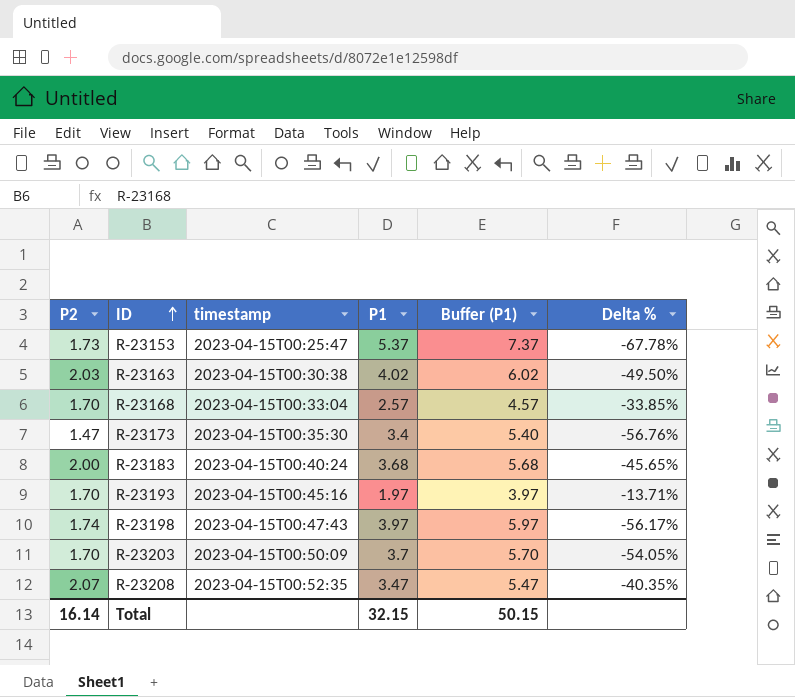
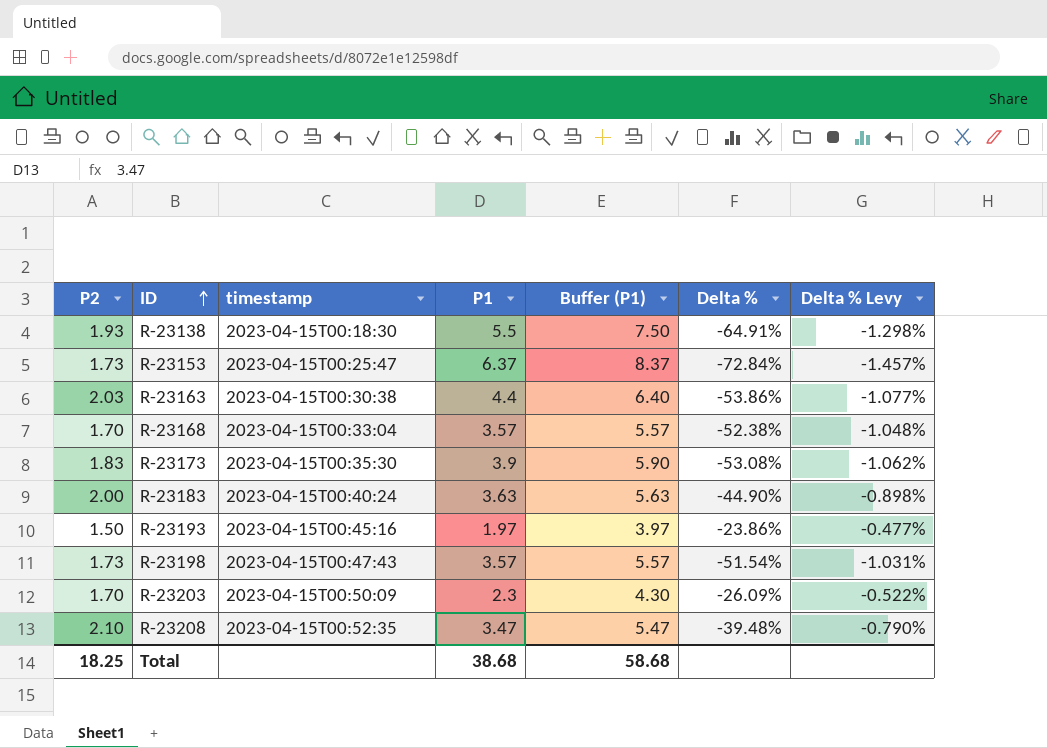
column Delta % Levy | formula: none -> [Delta %] * 0.02
row R-23138: none -> 1.93 | 2023-04-15T00:18:30 | 5.5 | 7.50 | -64.91% | -1.298%
R-23153 | P1: 5.37 -> 6.37
R-23153 | Buffer (P1): 7.37 -> 8.37
R-23153 | Delta %: -67.78% -> -72.84%
R-23163 | P1: 4.02 -> 4.4
R-23163 | Buffer (P1): 6.02 -> 6.40
R-23163 | Delta %: -49.50% -> -53.86%
R-23168 | P1: 2.57 -> 3.57
R-23168 | Buffer (P1): 4.57 -> 5.57
R-23168 | Delta %: -33.85% -> -52.38%
R-23173 | P2: 1.47 -> 1.83
R-23173 | P1: 3.4 -> 3.9
R-23173 | Buffer (P1): 5.40 -> 5.90
R-23173 | Delta %: -56.76% -> -53.08%
R-23183 | P1: 3.68 -> 3.63
R-23183 | Buffer (P1): 5.68 -> 5.63
R-23183 | Delta %: -45.65% -> -44.90%
R-23193 | P2: 1.70 -> 1.50
R-23193 | Delta %: -13.71% -> -23.86%
R-23198 | P2: 1.74 -> 1.73
R-23198 | P1: 3.97 -> 3.57
R-23198 | Buffer (P1): 5.97 -> 5.57
R-23198 | Delta %: -56.17% -> -51.54%
R-23203 | P1: 3.7 -> 2.3
R-23203 | Buffer (P1): 5.70 -> 4.30
R-23203 | Delta %: -54.05% -> -26.09%
R-23208 | P2: 2.07 -> 2.10
R-23208 | Delta %: -40.35% -> -39.48%
Total | P2: 16.14 -> 18.25
Total | P1: 32.15 -> 38.68
Total | Buffer (P1): 50.15 -> 58.68

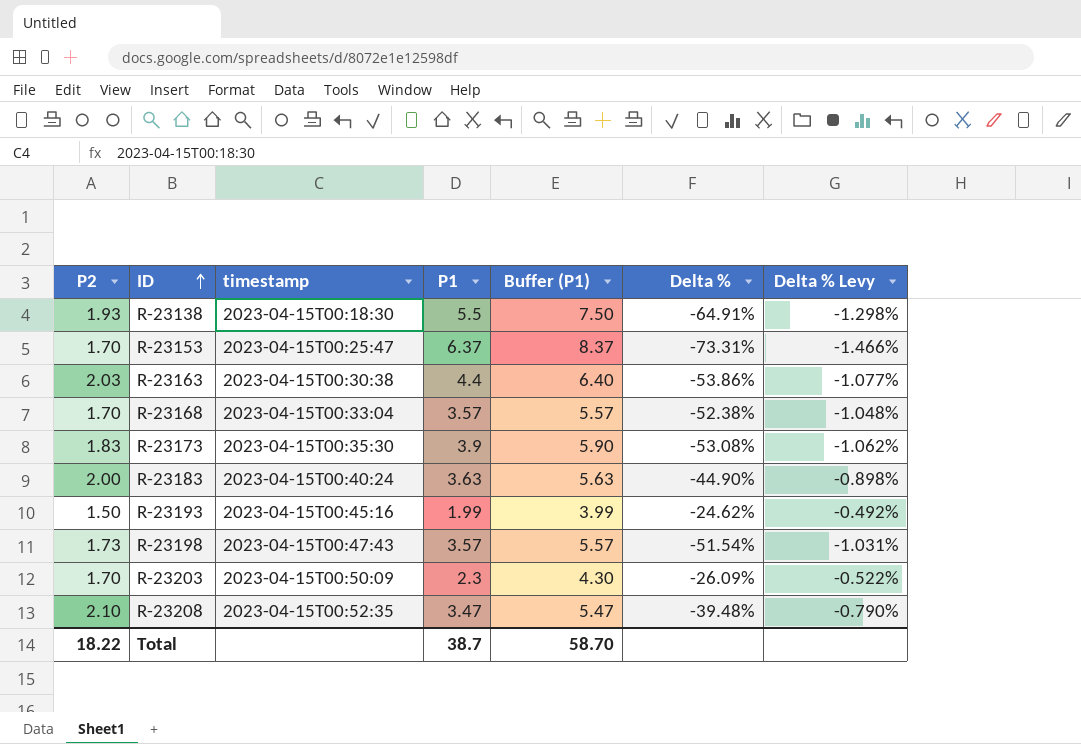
R-23153 | P2: 1.73 -> 1.70
R-23153 | Delta %: -72.84% -> -73.31%
R-23153 | Delta % Levy: -1.457% -> -1.466%
R-23193 | P1: 1.97 -> 1.99
R-23193 | Buffer (P1): 3.97 -> 3.99
R-23193 | Delta %: -23.86% -> -24.62%
R-23193 | Delta % Levy: -0.477% -> -0.492%
Total | P2: 18.25 -> 18.22
Total | P1: 38.68 -> 38.7
Total | Buffer (P1): 58.68 -> 58.70

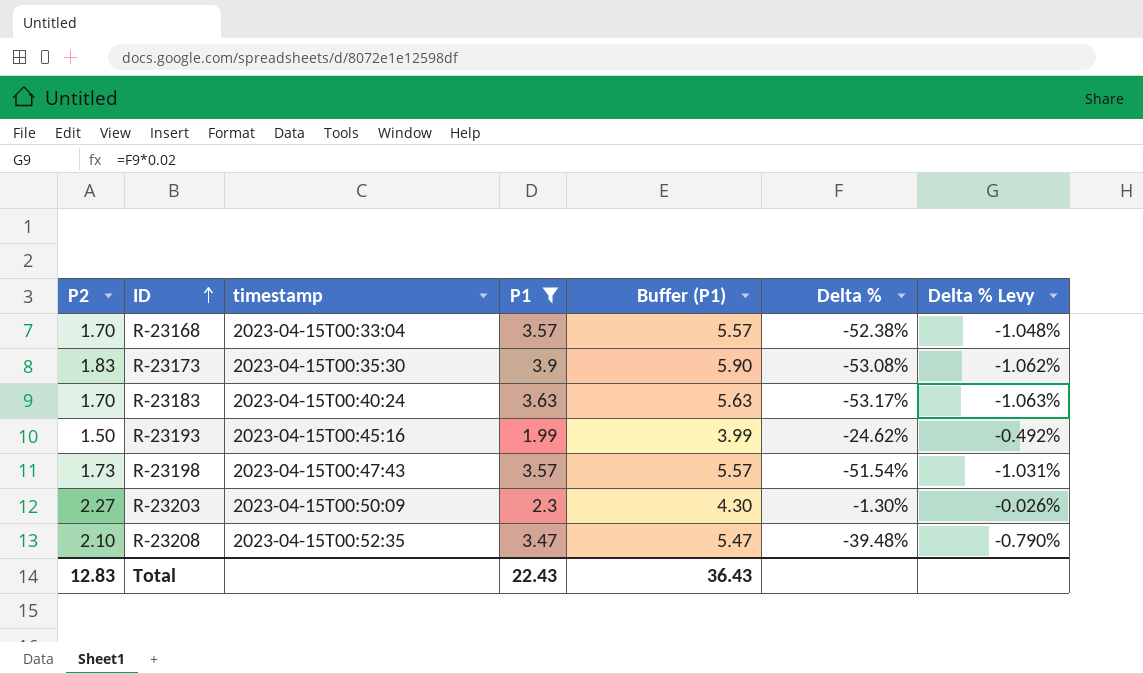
filter: none -> P1 <= 3.9
R-23183 | P2: 2.00 -> 1.70
R-23183 | Delta %: -44.90% -> -53.17%
R-23183 | Delta % Levy: -0.898% -> -1.063%
R-23203 | P2: 1.70 -> 2.27
R-23203 | Delta %: -26.09% -> -1.30%
R-23203 | Delta % Levy: -0.522% -> -0.026%
Total | P2: 18.22 -> 12.83
Total | P1: 38.7 -> 22.43
Total | Buffer (P1): 58.70 -> 36.43

